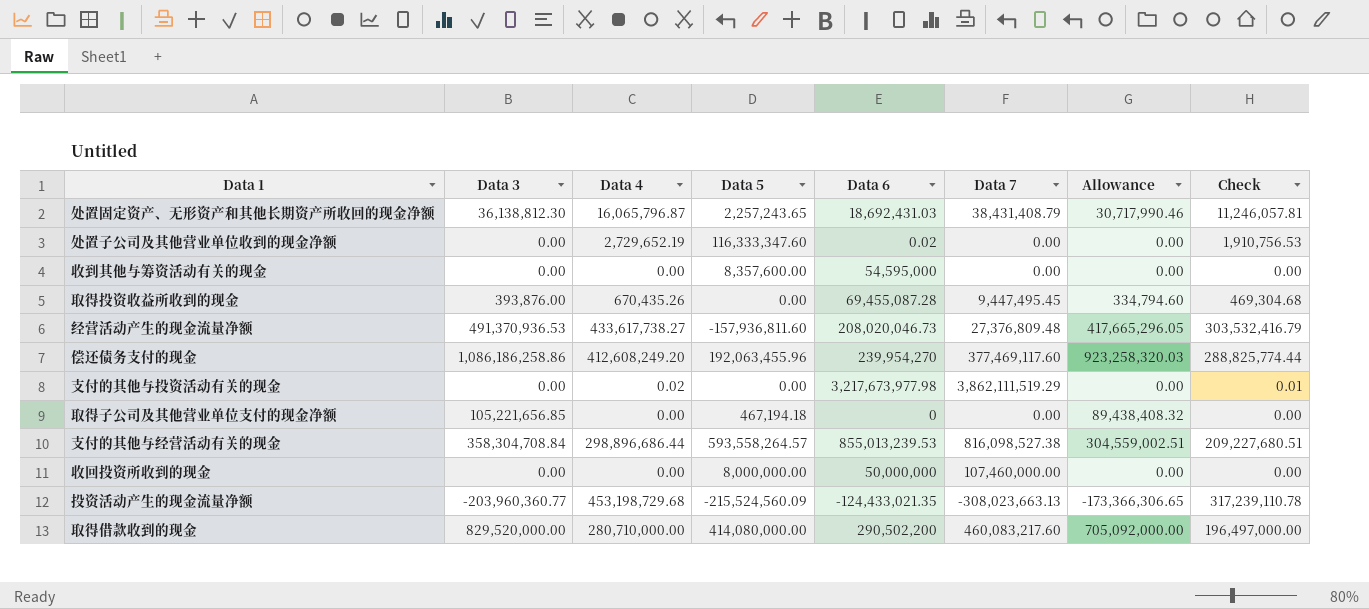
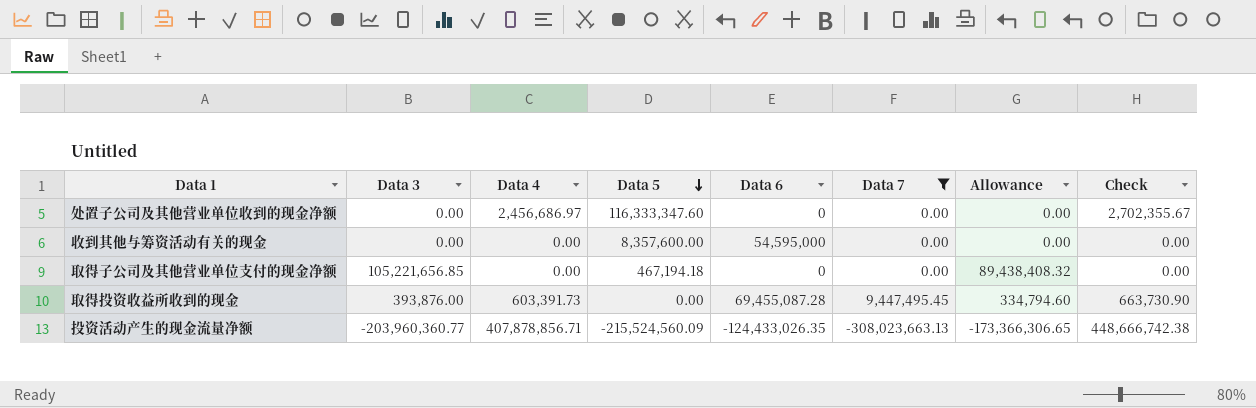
filter: none -> Data 7 <= 9,447,495.45
row order: none -> Data 5 descending
column Check | formula: [Data 4] * 0.7 -> [Data 4] * 1.1
处置子公司及其他营业单位收到的现金净额 | Data 4: 2,729,652.19 -> 2,456,686.97
处置子公司及其他营业单位收到的现金净额 | Data 6: 0.02 -> 0
取得投资收益所收到的现金 | Data 4: 670,435.26 -> 603,391.73
投资活动产生的现金流量净额 | Data 4: 453,198,729.68 -> 407,878,856.71
投资活动产生的现金流量净额 | Data 6: -124,433,021.35 -> -124,433,026.35

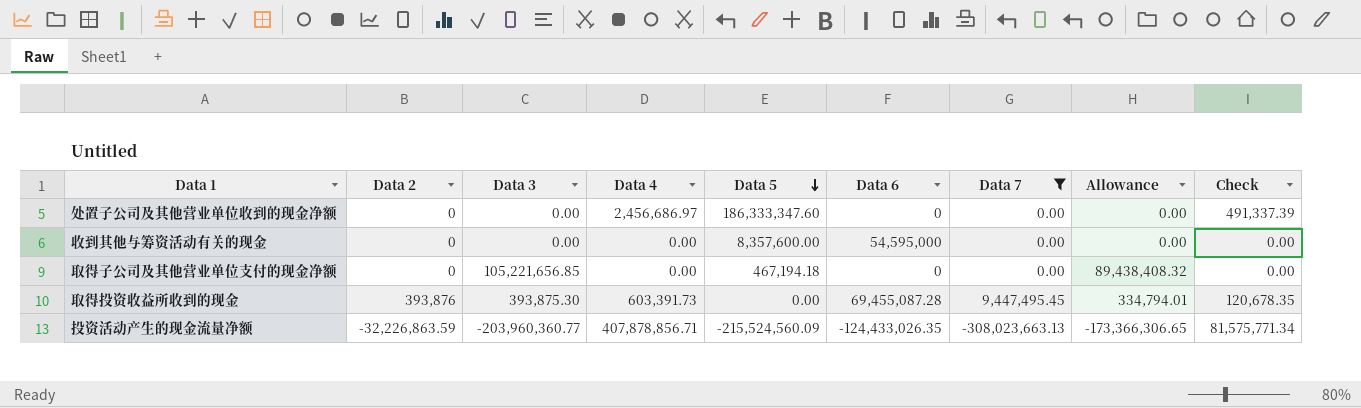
column Data 2 | position: none -> 2
column Check | formula: [Data 4] * 1.1 -> [Data 4] * 0.2
处置子公司及其他营业单位收到的现金净额 | Data 5: 116,333,347.60 -> 186,333,347.60
取得投资收益所收到的现金 | Data 3: 393,876.00 -> 393,875.30
取得投资收益所收到的现金 | Allowance: 334,794.60 -> 334,794.01

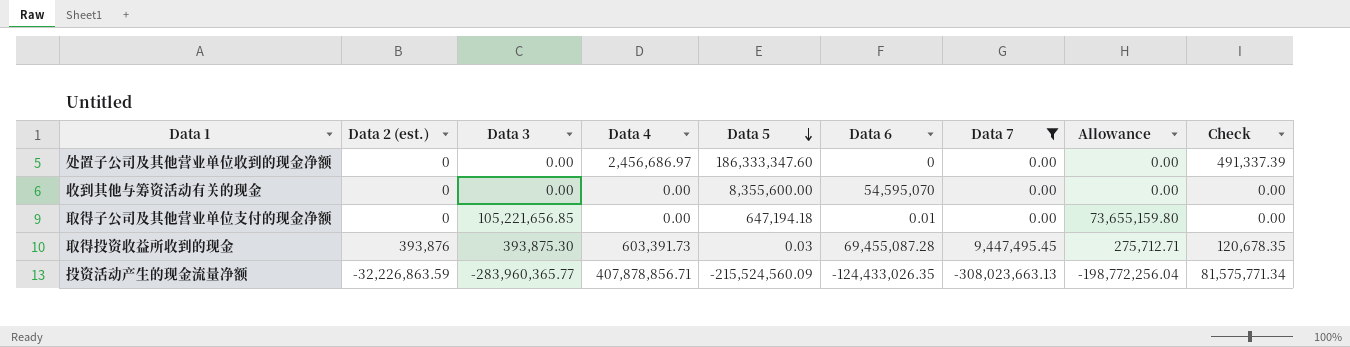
column name: Data 2 -> Data 2 (est.)
column Allowance | formula: [Data 3] * 0.85 -> [Data 3] * 0.7
收到其他与筹资活动有关的现金 | Data 5: 8,357,600.00 -> 8,355,600.00
收到其他与筹资活动有关的现金 | Data 6: 54,595,000 -> 54,595,070
取得子公司及其他营业单位支付的现金净额 | Data 5: 467,194.18 -> 647,194.18
取得子公司及其他营业单位支付的现金净额 | Data 6: 0 -> 0.01
取得投资收益所收到的现金 | Data 5: 0.00 -> 0.03
投资活动产生的现金流量净额 | Data 3: -203,960,360.77 -> -283,960,365.77

